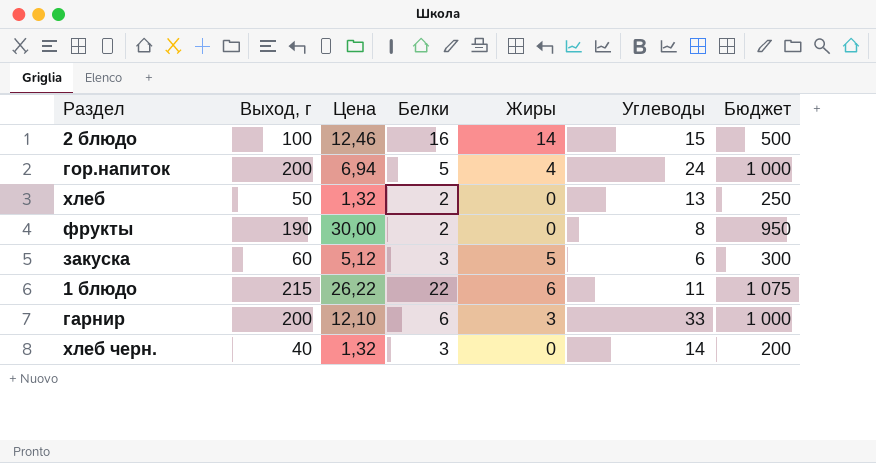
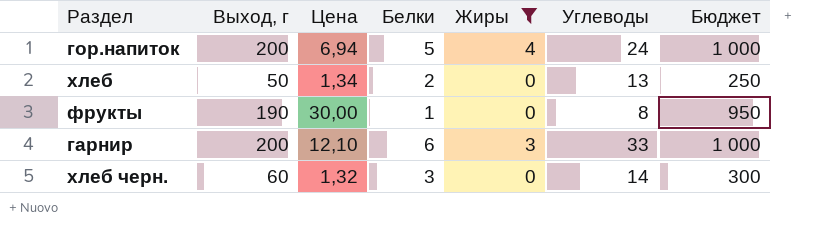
filter: none -> Жиры <= 4
хлеб | Цена: 1,32 -> 1,34
фрукты | Белки: 2 -> 1
хлеб черн. | Выход, г: 40 -> 60
хлеб черн. | Бюджет: 200 -> 300

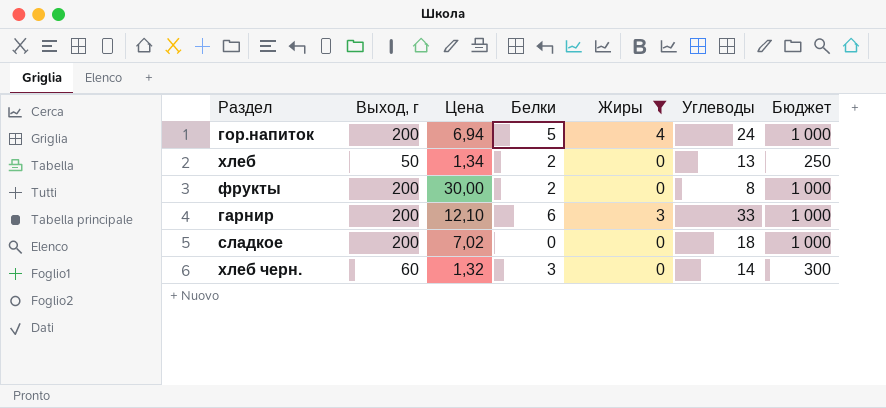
фрукты | Выход, г: 190 -> 200
фрукты | Белки: 1 -> 2
фрукты | Бюджет: 950 -> 1 000
row сладкое: none -> 200 | 7,02 | 0 | 0 | 18 | 1 000

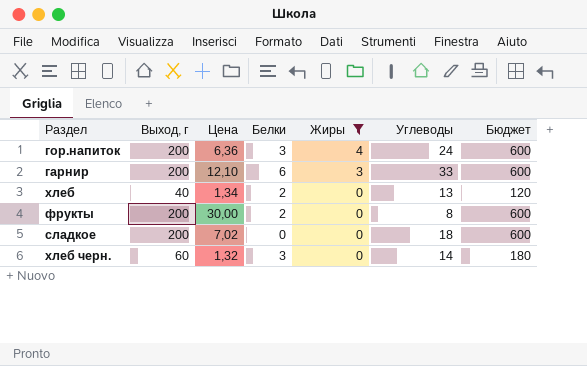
row order: none -> Жиры descending
column Бюджет | formula: [Выход, г] * 5 -> [Выход, г] * 3
гор.напиток | Цена: 6,94 -> 6,36
гор.напиток | Белки: 5 -> 3
хлеб | Выход, г: 50 -> 40

